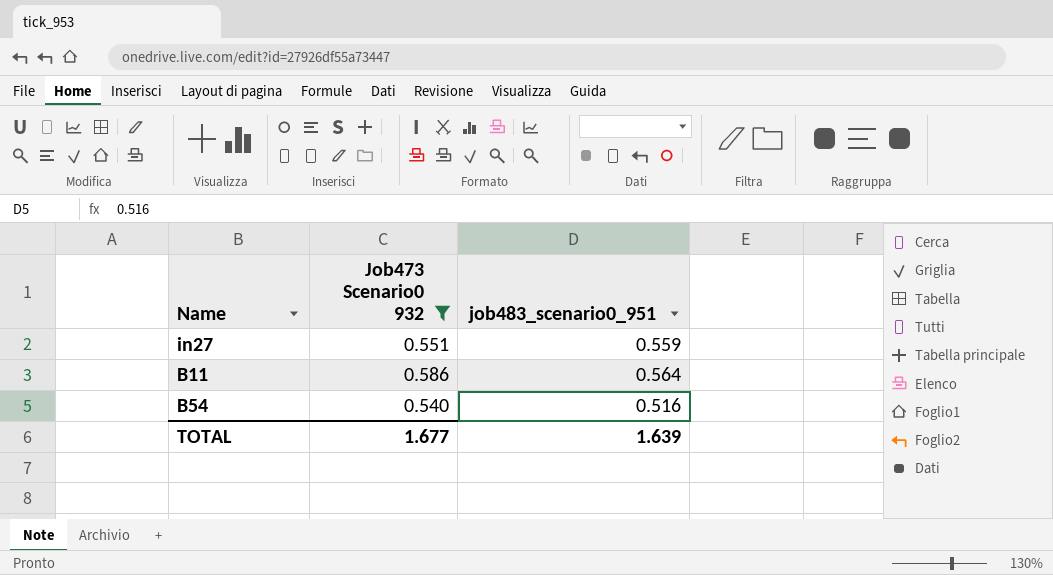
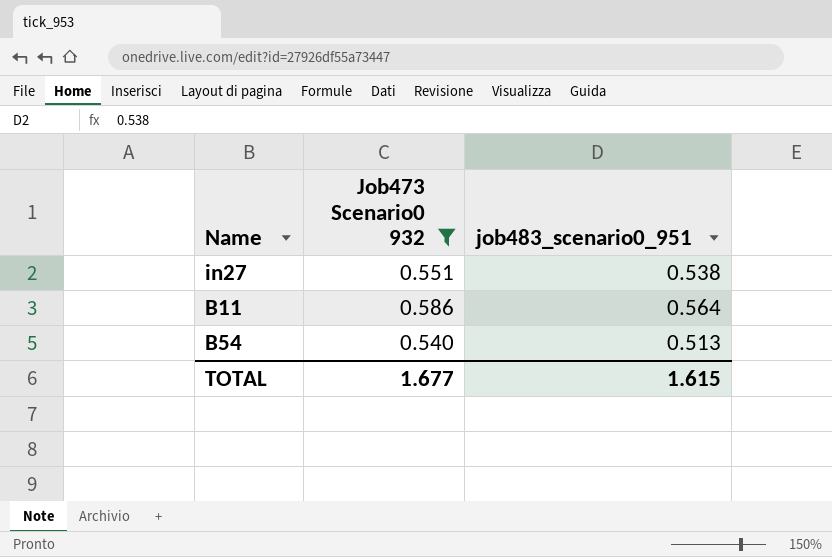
in27 | job483_scenario0_951: 0.559 -> 0.538
B54 | job483_scenario0_951: 0.516 -> 0.513
TOTAL | job483_scenario0_951: 1.639 -> 1.615

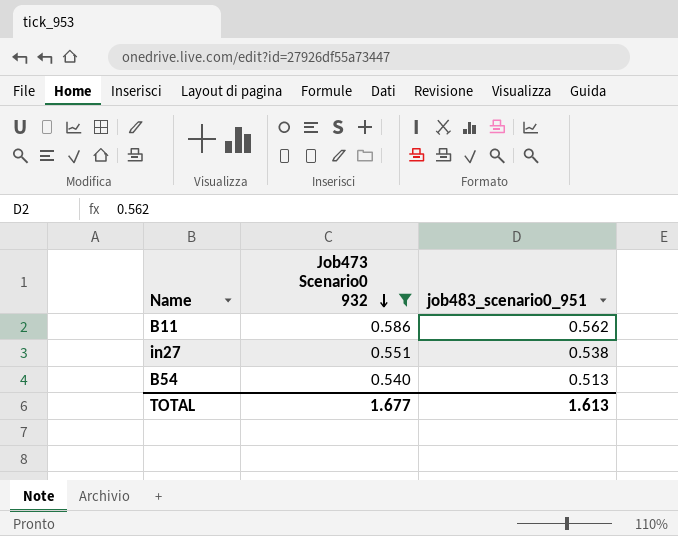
row order: none -> Job473 Scenario0 932 descending
B11 | job483_scenario0_951: 0.564 -> 0.562
TOTAL | job483_scenario0_951: 1.615 -> 1.613

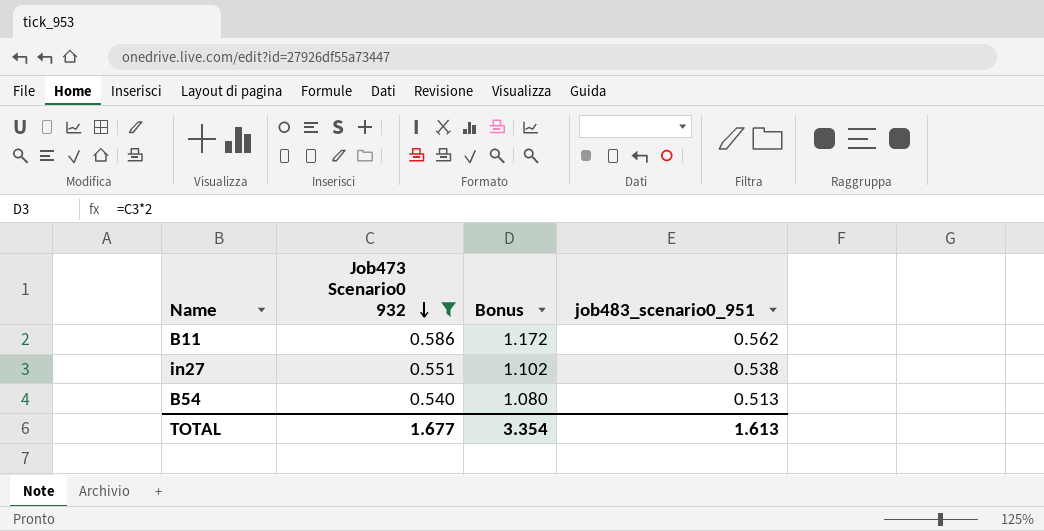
column Bonus | formula: none -> [Job473 Scenario0 932] * 2

